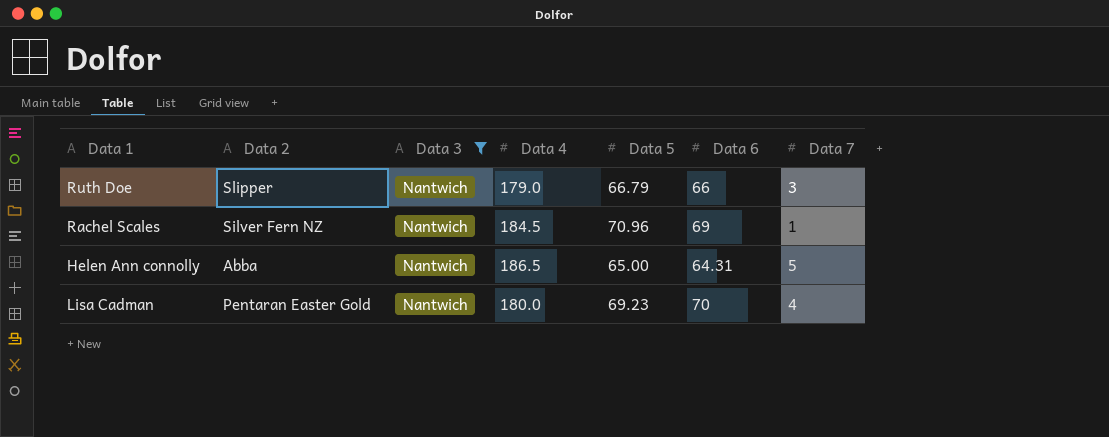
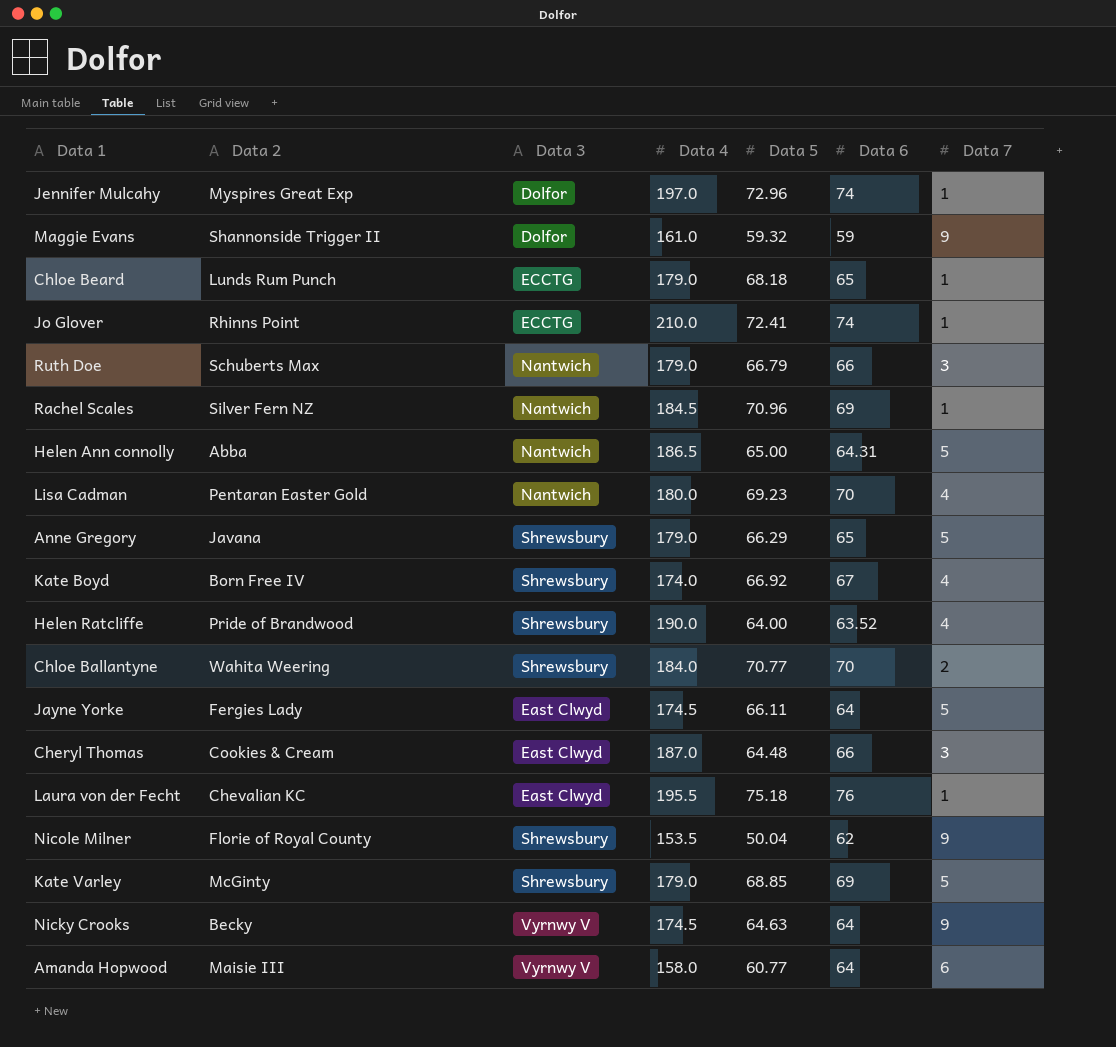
filter: Data 3 = Nantwich -> none
Ruth Doe | Data 2: Slipper -> Schuberts Max

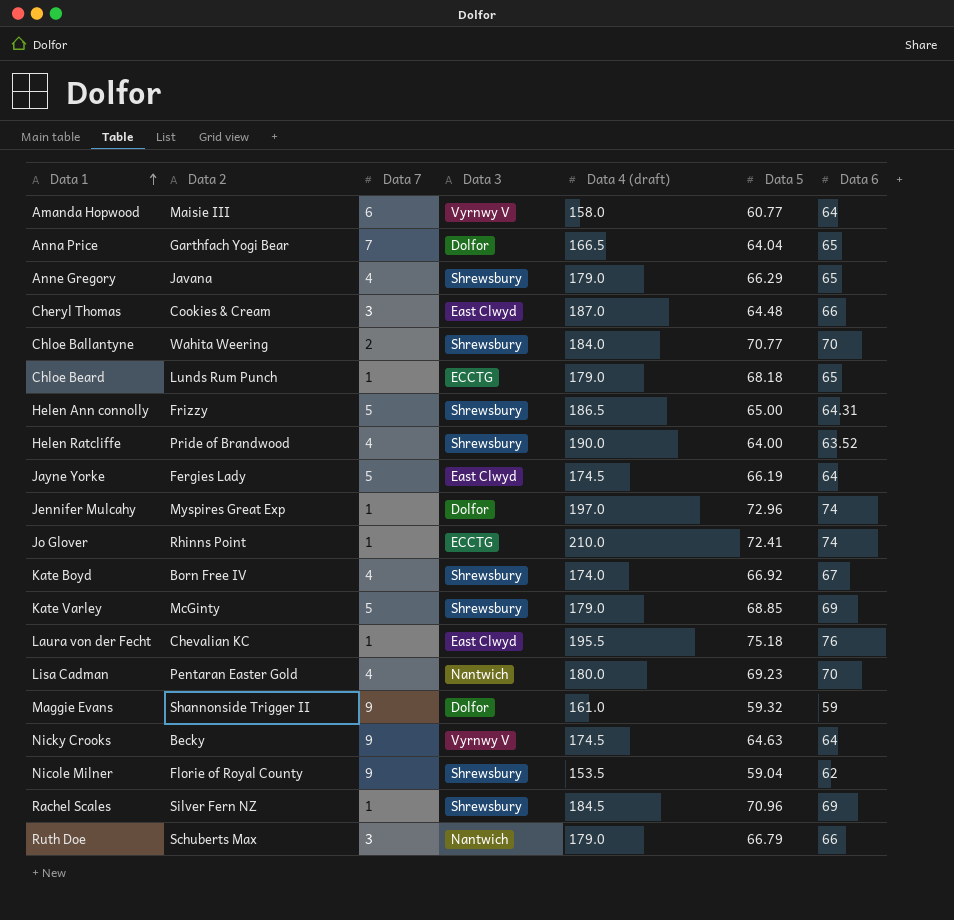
row order: none -> Data 1 ascending
column Data 7 | position: 7 -> 3
column name: Data 4 -> Data 4 (draft)
row Anna Price: none -> Garthfach Yogi Bear | 7 | Dolfor | 166.5 | 64.04 | 65
Anne Gregory | Data 7: 5 -> 4
Helen Ann connolly | Data 2: Abba -> Frizzy
Helen Ann connolly | Data 3: Nantwich -> Shrewsbury
Jayne Yorke | Data 5: 66.11 -> 66.19
Nicole Milner | Data 5: 50.04 -> 59.04
Rachel Scales | Data 3: Nantwich -> Shrewsbury

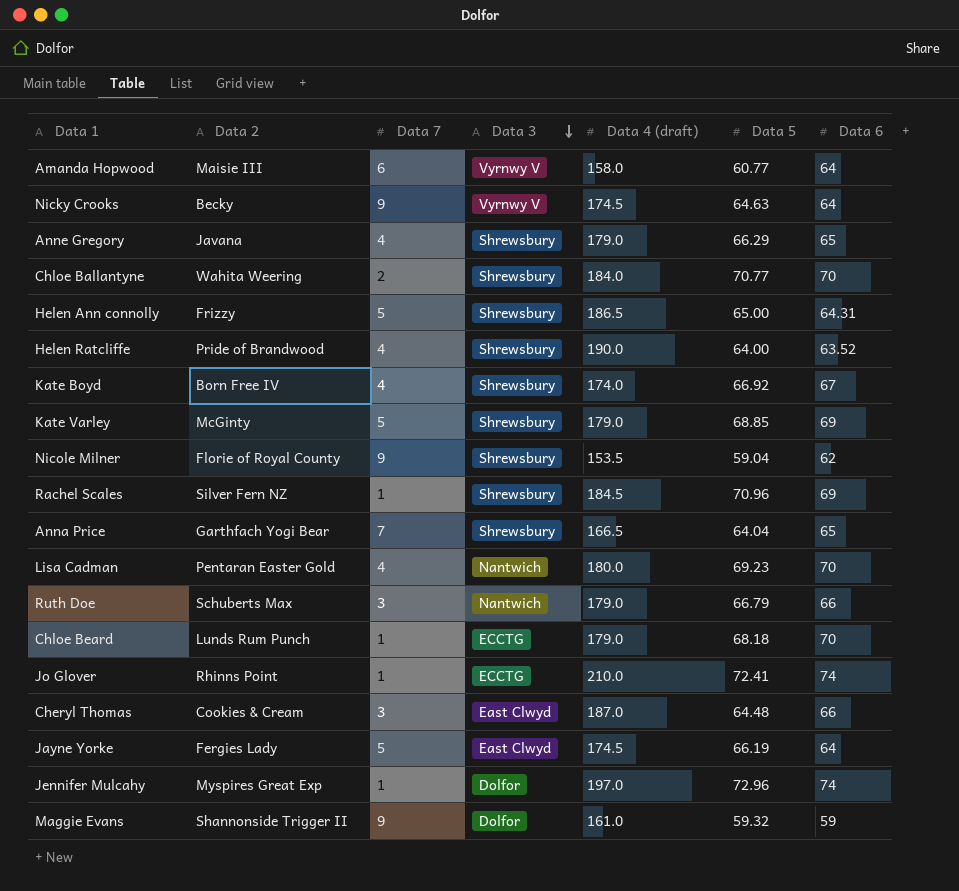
row order: Data 1 ascending -> Data 3 descending
row Laura von der Fecht: Chevalian KC | 1 | East Clwyd | 195.5 | 75.18 | 76 -> none
Anna Price | Data 3: Dolfor -> Shrewsbury
Chloe Beard | Data 6: 65 -> 70

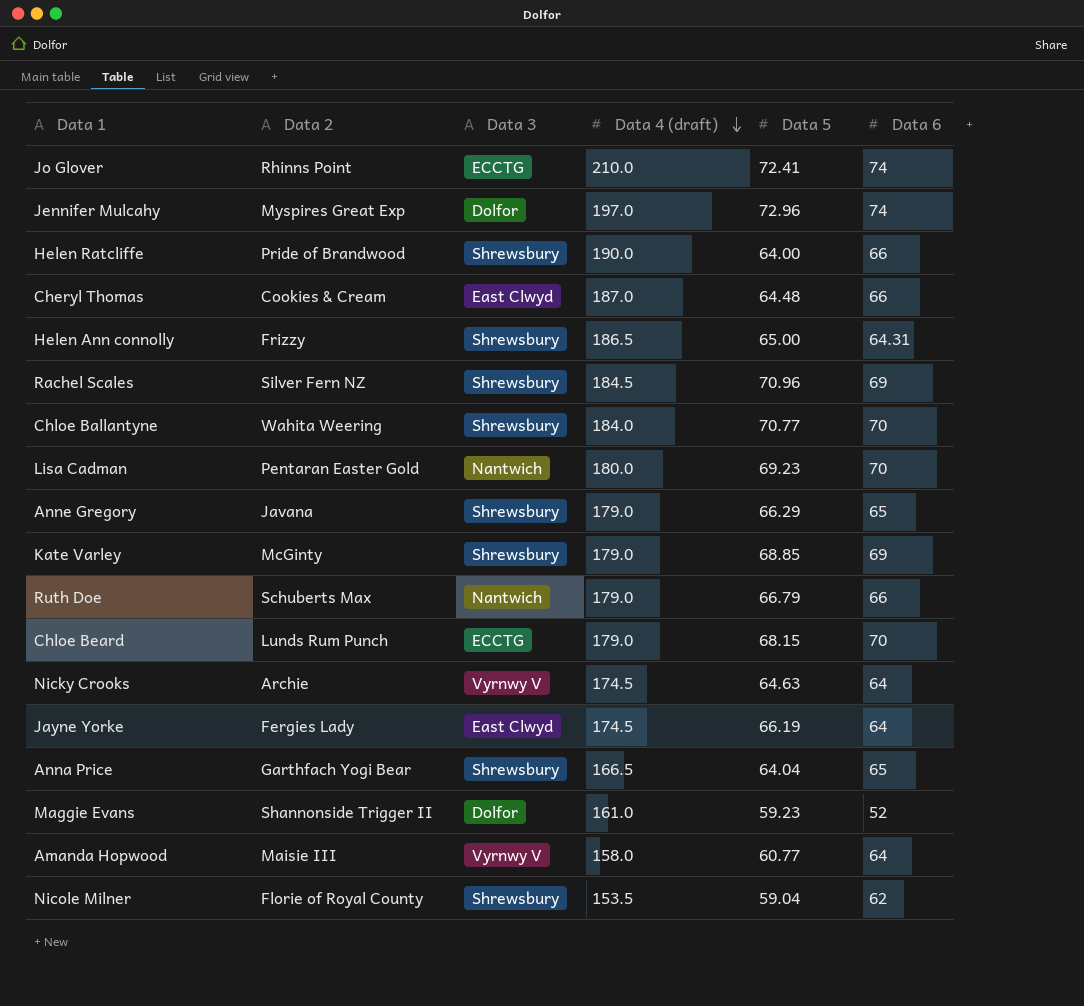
row order: Data 3 descending -> Data 4 (draft) descending
column Data 7 | position: 3 -> none
row Kate Boyd: Born Free IV | 4 | Shrewsbury | 174.0 | 66.92 | 67 -> none
Helen Ratcliffe | Data 6: 63.52 -> 66
Chloe Beard | Data 5: 68.18 -> 68.15
Nicky Crooks | Data 2: Becky -> Archie
Maggie Evans | Data 5: 59.32 -> 59.23
Maggie Evans | Data 6: 59 -> 52

